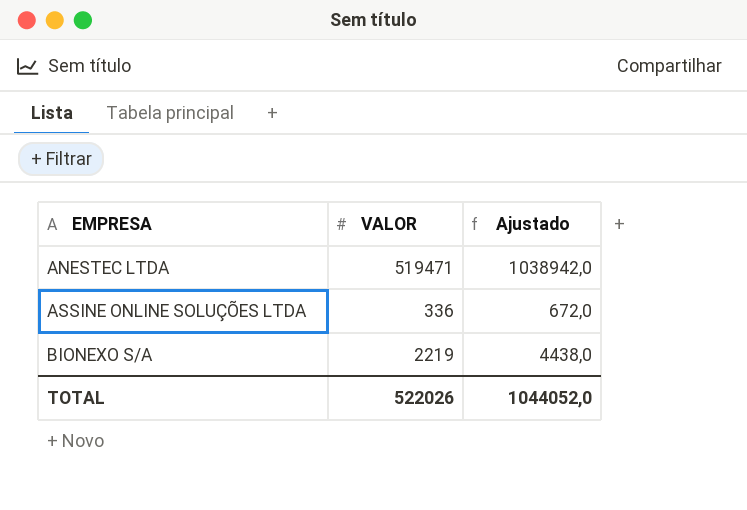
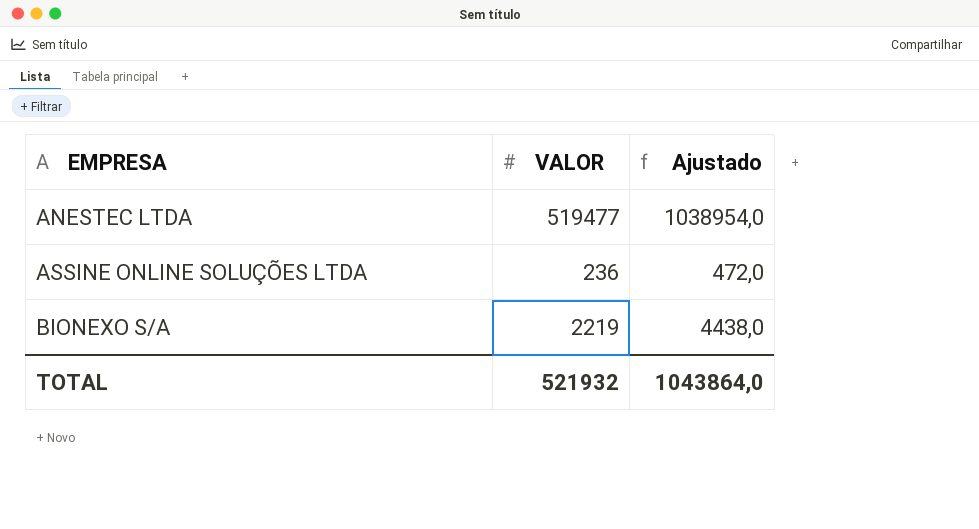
ANESTEC LTDA | VALOR: 519471 -> 519477
ANESTEC LTDA | Ajustado: 1038942,0 -> 1038954,0
ASSINE ONLINE SOLUÇÕES LTDA | VALOR: 336 -> 236
ASSINE ONLINE SOLUÇÕES LTDA | Ajustado: 672,0 -> 472,0
TOTAL | VALOR: 522026 -> 521932
TOTAL | Ajustado: 1044052,0 -> 1043864,0

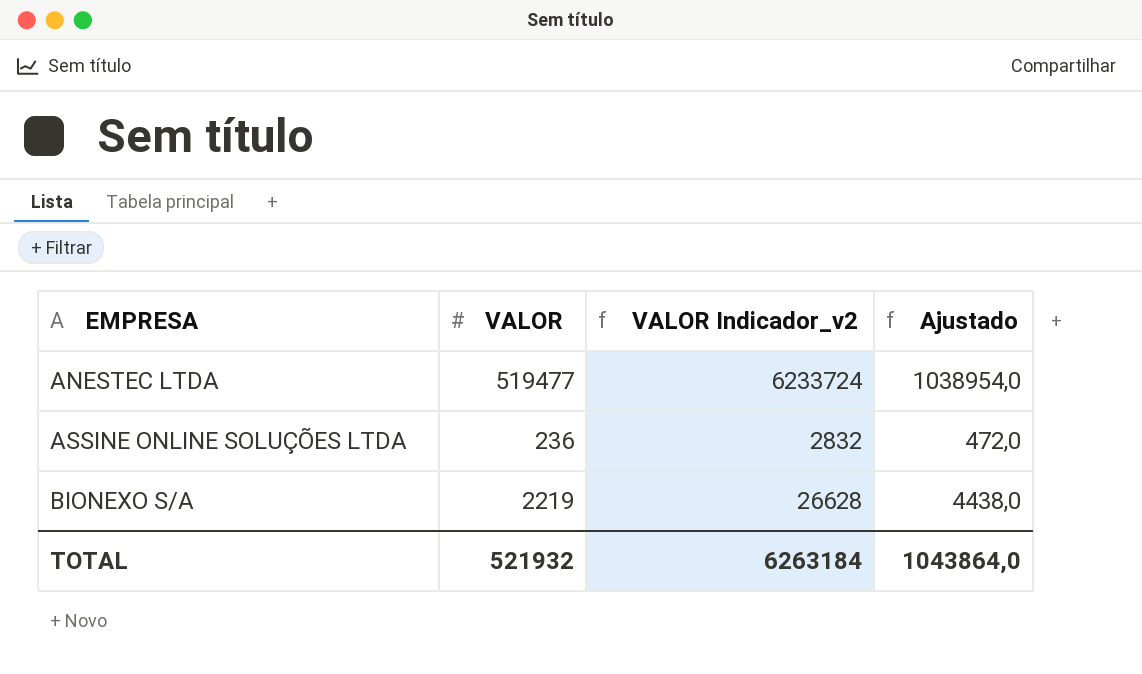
column VALOR Indicador_v2 | formula: none -> [VALOR] * 12

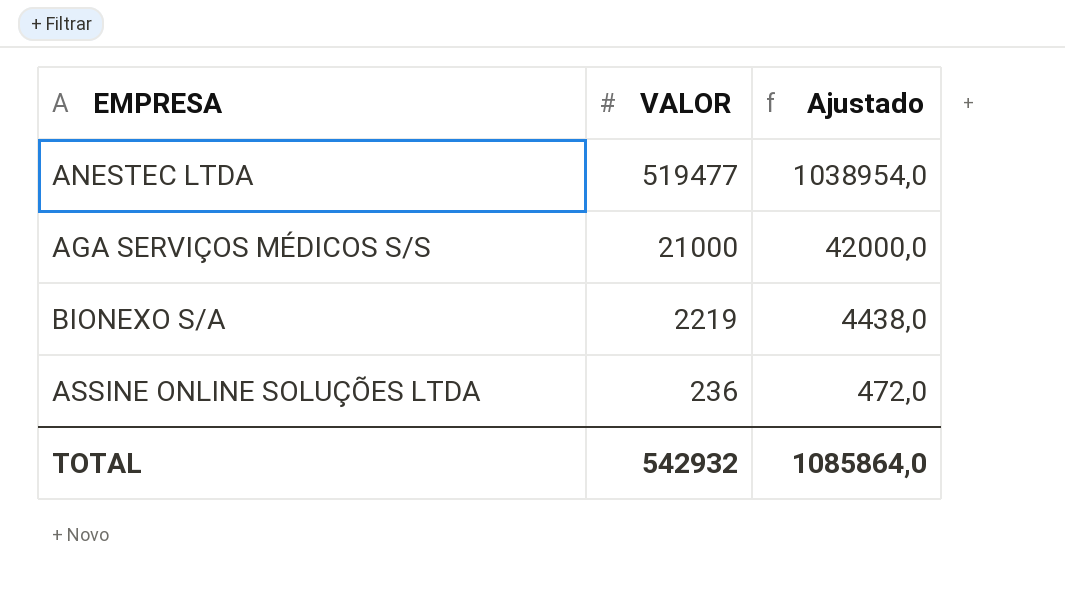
row order: EMPRESA ascending -> VALOR descending
column VALOR Indicador_v2 | formula: [VALOR] * 12 -> none
row AGA SERVIÇOS MÉDICOS S/S: none -> 21000 | 42000,0
TOTAL | VALOR: 521932 -> 542932
TOTAL | Ajustado: 1043864,0 -> 1085864,0

